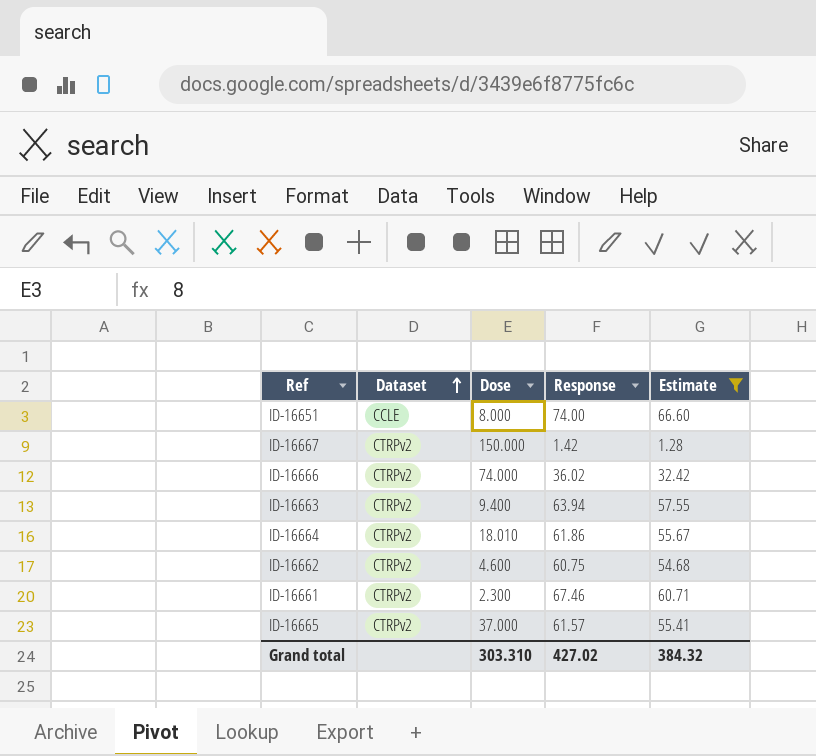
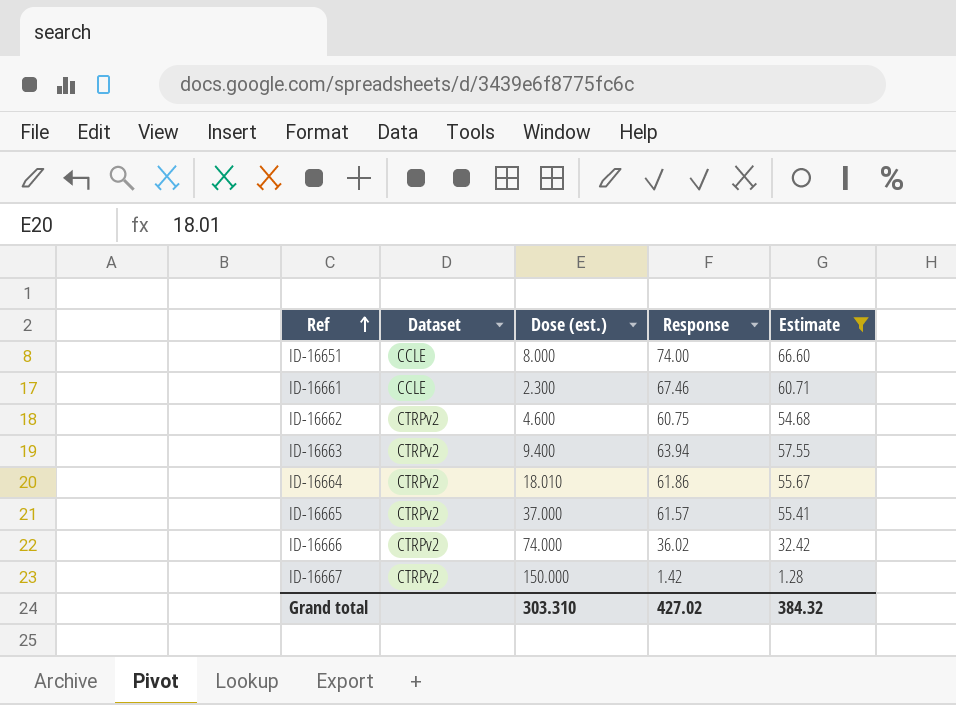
row order: Dataset ascending -> Ref ascending
column name: Dose -> Dose (est.)
ID-16661 | Dataset: CTRPv2 -> CCLE

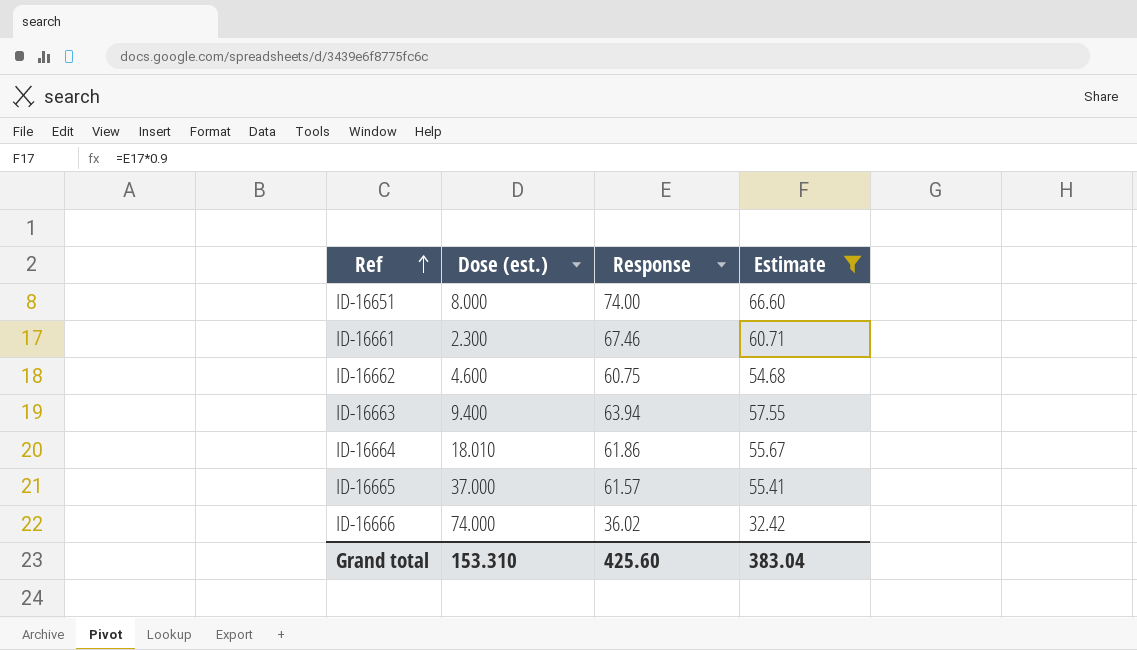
column Dataset | position: 2 -> none
row ID-16667: CTRPv2 | 150.000 | 1.42 | 1.28 -> none
Grand total | Dose (est.): 303.310 -> 153.310
Grand total | Response: 427.02 -> 425.60
Grand total | Estimate: 384.32 -> 383.04

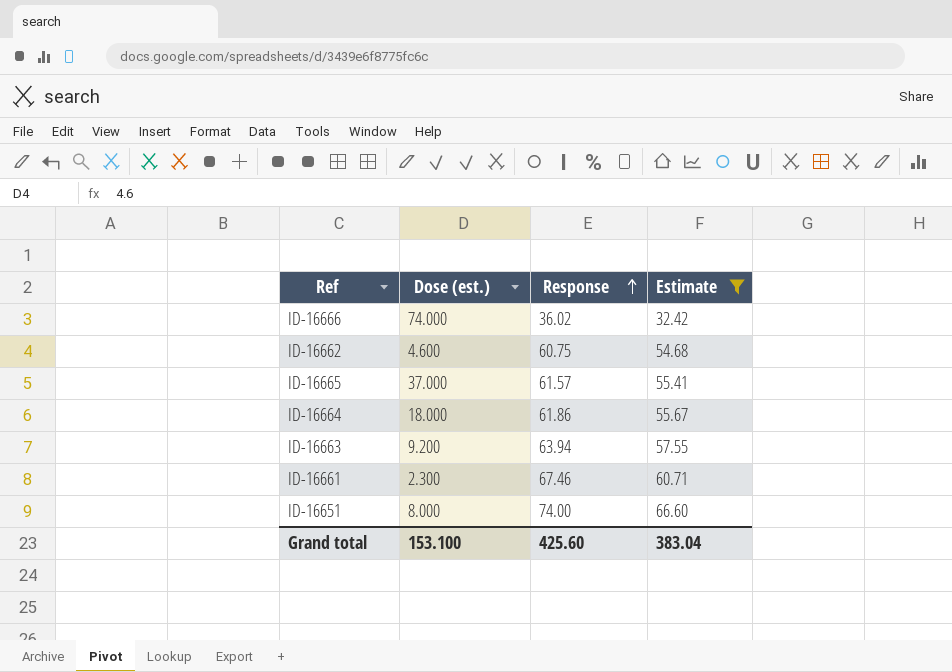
row order: Ref ascending -> Response ascending
ID-16664 | Dose (est.): 18.010 -> 18.000
ID-16663 | Dose (est.): 9.400 -> 9.200
Grand total | Dose (est.): 153.310 -> 153.100

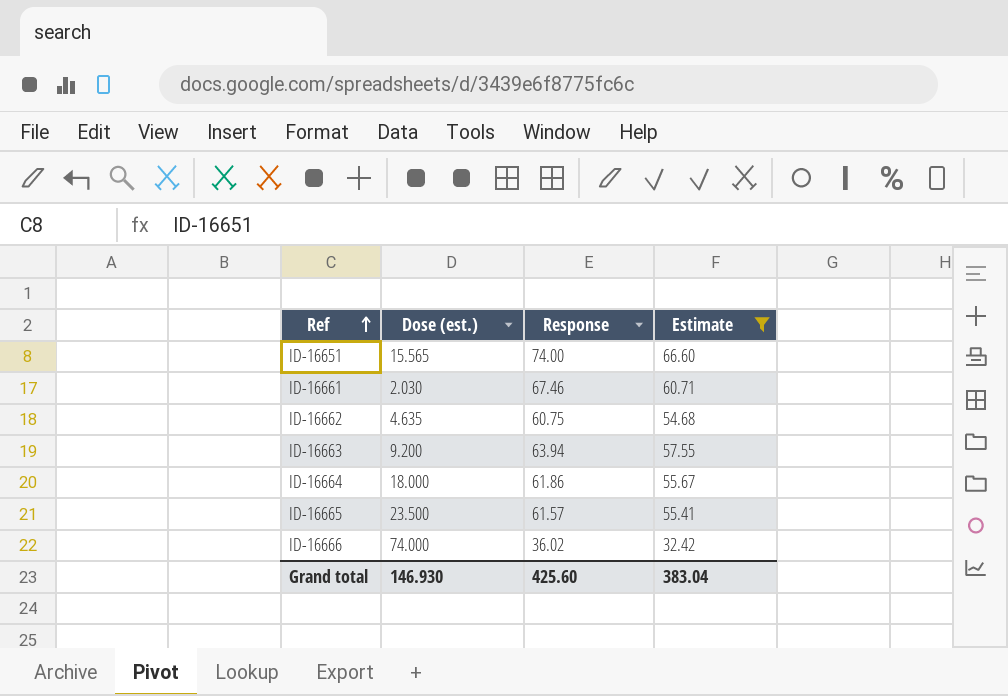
row order: Response ascending -> Ref ascending
ID-16651 | Dose (est.): 8.000 -> 15.565
ID-16661 | Dose (est.): 2.300 -> 2.030
ID-16662 | Dose (est.): 4.600 -> 4.635
ID-16665 | Dose (est.): 37.000 -> 23.500
Grand total | Dose (est.): 153.100 -> 146.930

